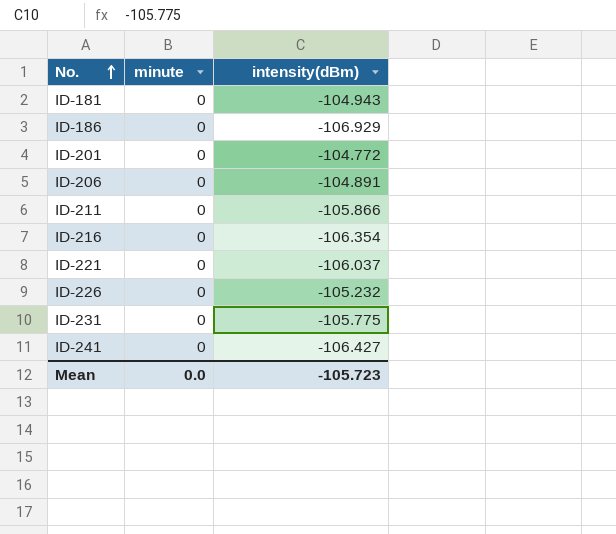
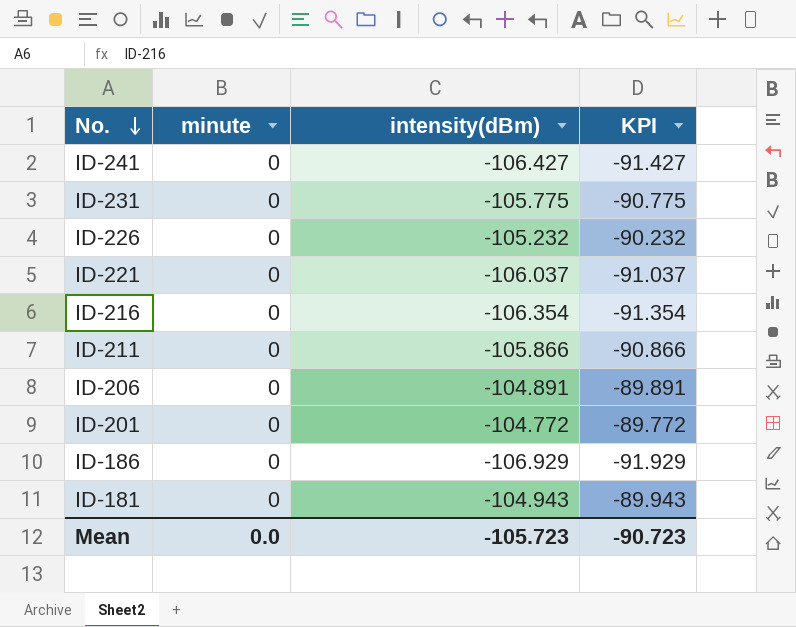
row order: No. ascending -> No. descending
column KPI | formula: none -> [intensity(dBm)] + 15

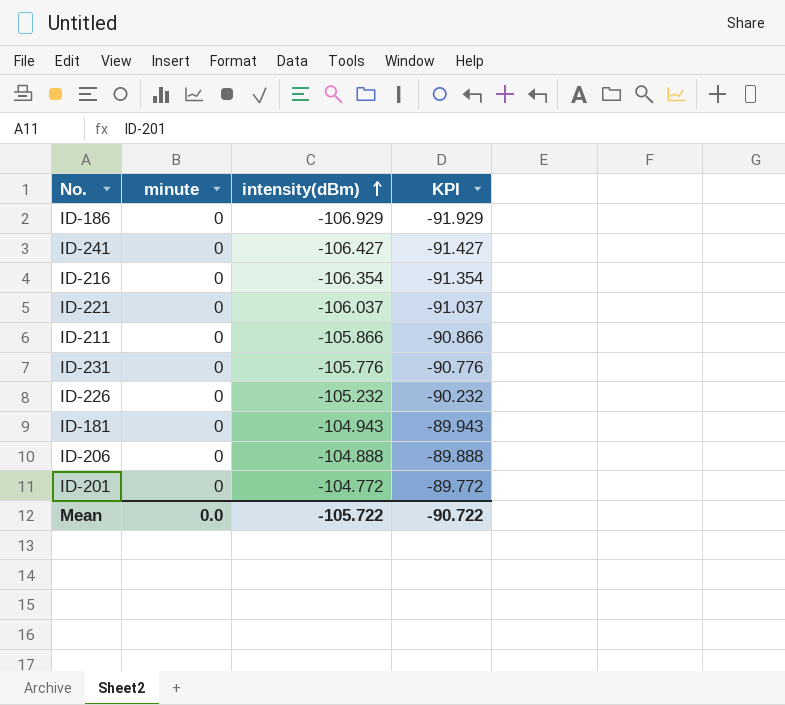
row order: No. descending -> intensity(dBm) ascending
ID-231 | intensity(dBm): -105.775 -> -105.776
ID-231 | KPI: -90.775 -> -90.776
ID-206 | intensity(dBm): -104.891 -> -104.888
ID-206 | KPI: -89.891 -> -89.888
Mean | intensity(dBm): -105.723 -> -105.722
Mean | KPI: -90.723 -> -90.722

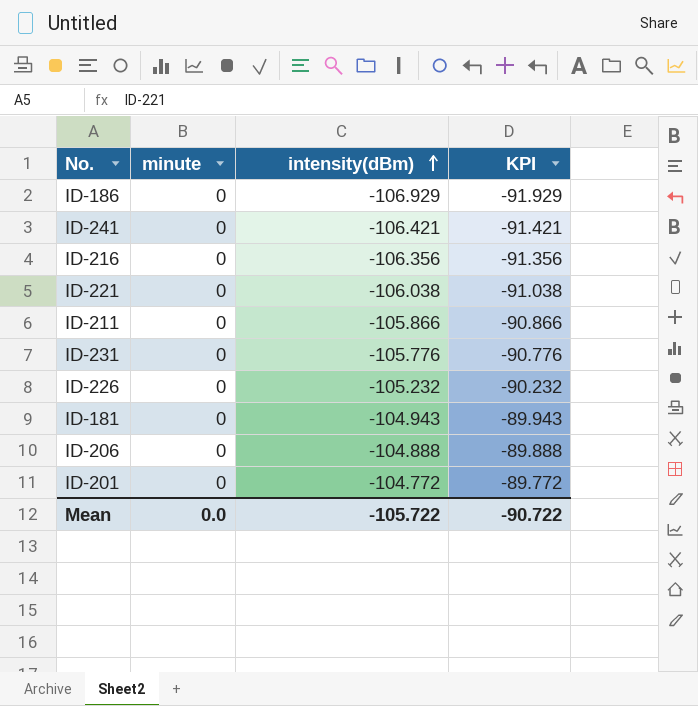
ID-241 | intensity(dBm): -106.427 -> -106.421
ID-241 | KPI: -91.427 -> -91.421
ID-216 | intensity(dBm): -106.354 -> -106.356
ID-216 | KPI: -91.354 -> -91.356
ID-221 | intensity(dBm): -106.037 -> -106.038
ID-221 | KPI: -91.037 -> -91.038

